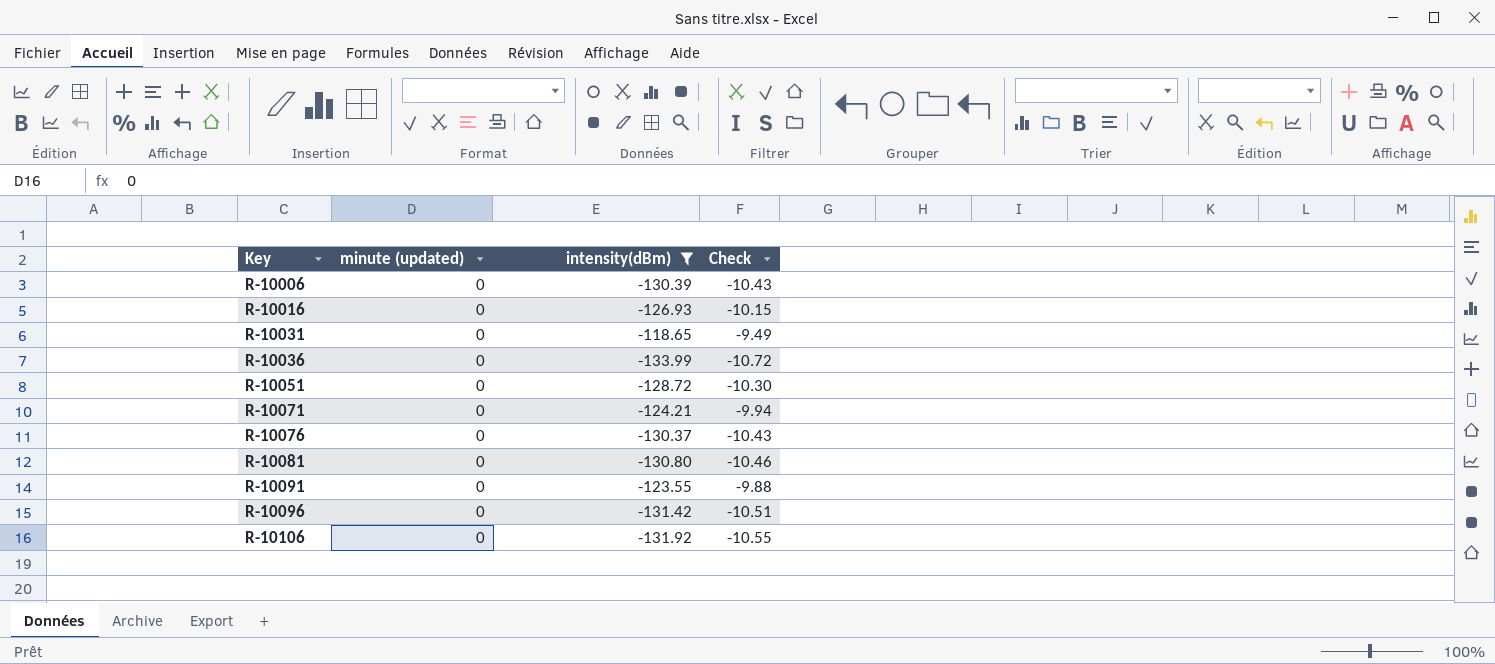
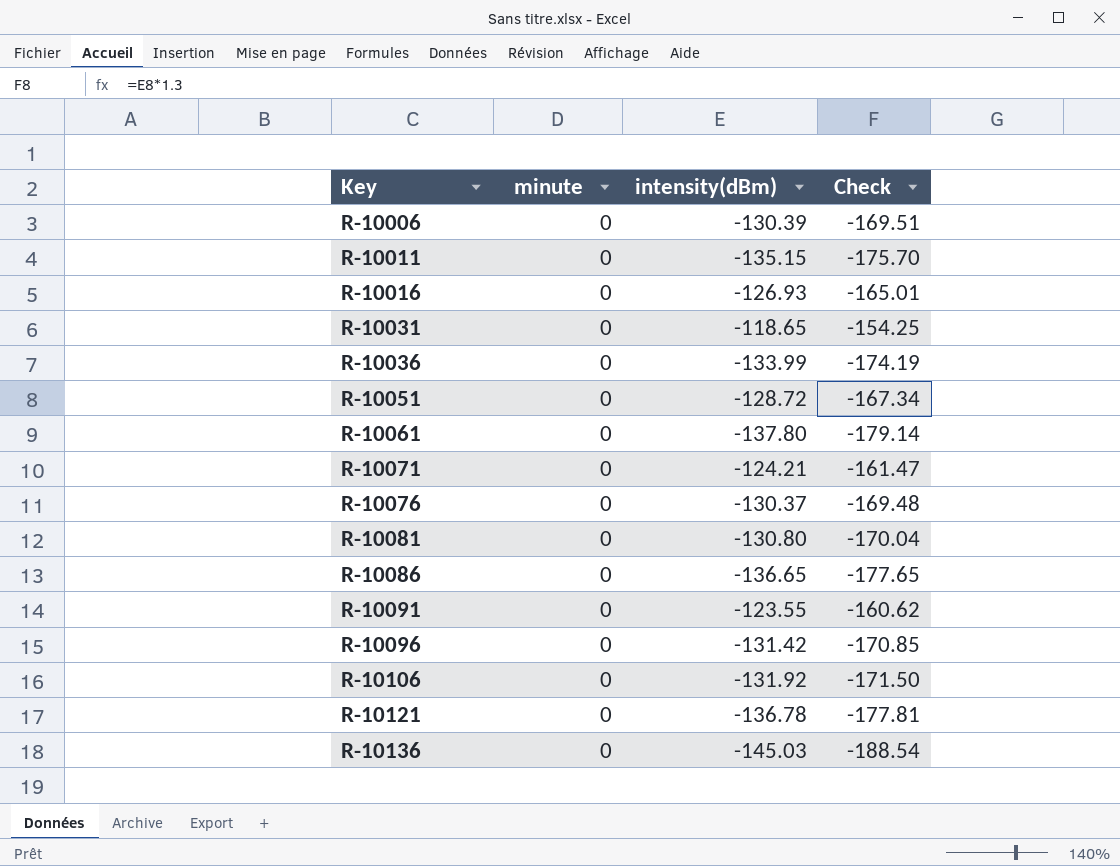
filter: intensity(dBm) >= -133.99 -> none
column name: minute (updated) -> minute
column Check | formula: [intensity(dBm)] * 0.08 -> [intensity(dBm)] * 1.3

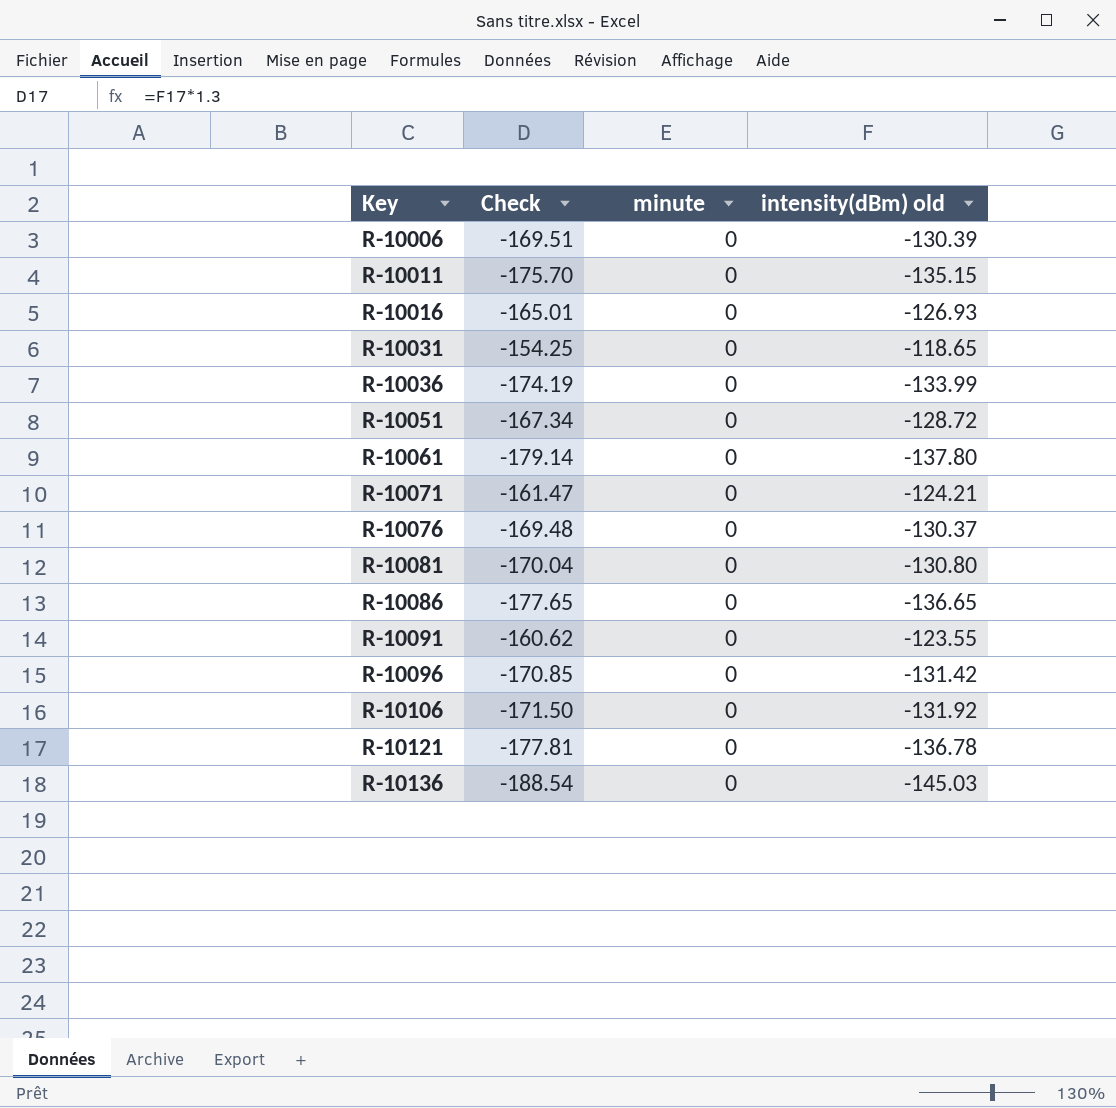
column Check | position: 4 -> 2
column name: intensity(dBm) -> intensity(dBm) old

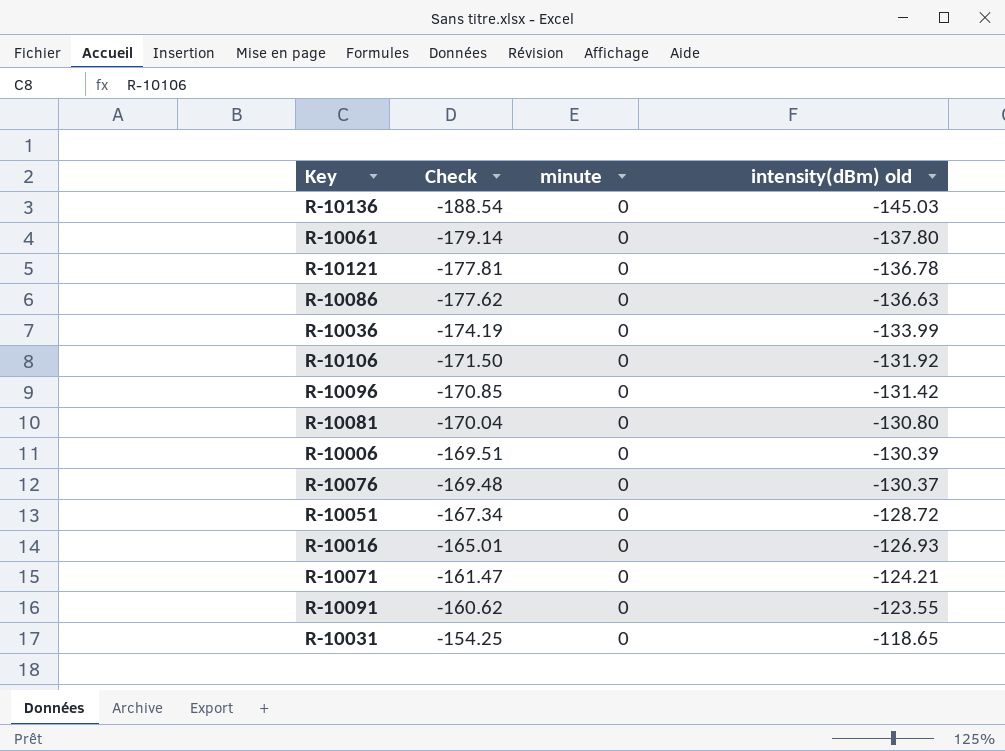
row order: Key ascending -> Check ascending
row R-10011: -175.70 | 0 | -135.15 -> none
R-10086 | Check: -177.65 -> -177.62
R-10086 | intensity(dBm) old: -136.65 -> -136.63

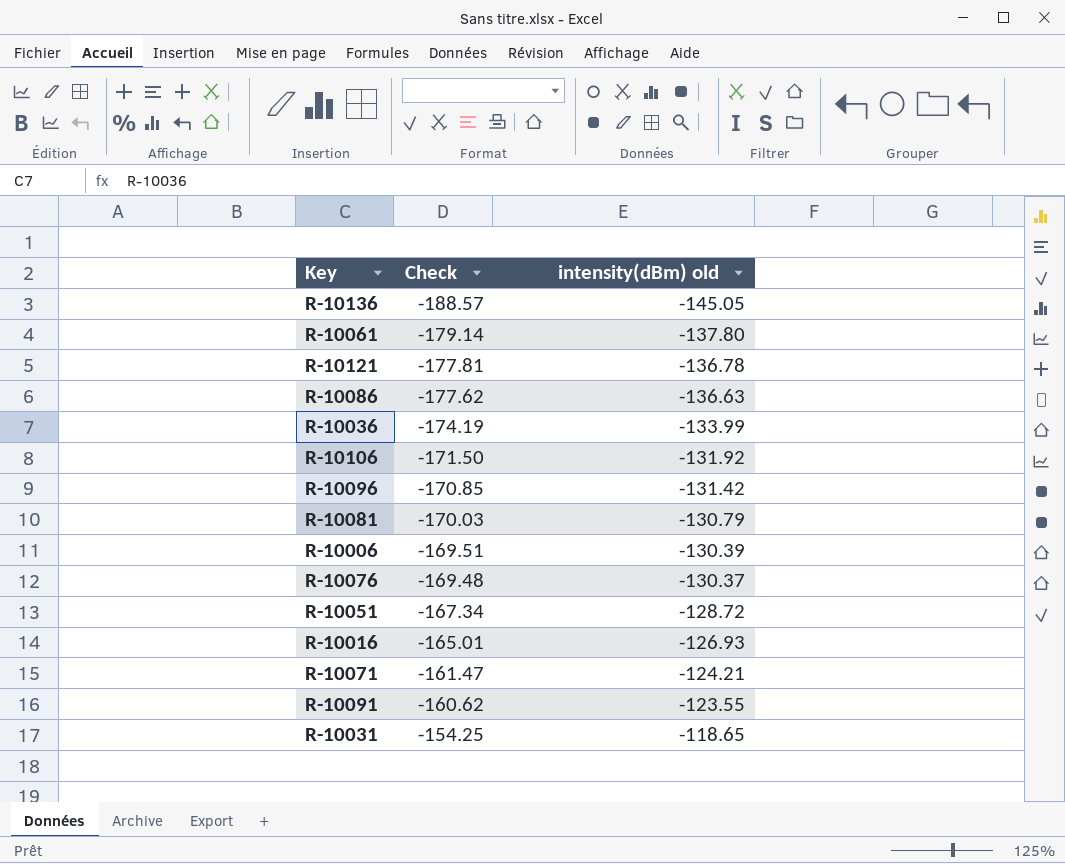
column minute | position: 3 -> none
R-10136 | Check: -188.54 -> -188.57
R-10136 | intensity(dBm) old: -145.03 -> -145.05
R-10081 | Check: -170.04 -> -170.03
R-10081 | intensity(dBm) old: -130.80 -> -130.79

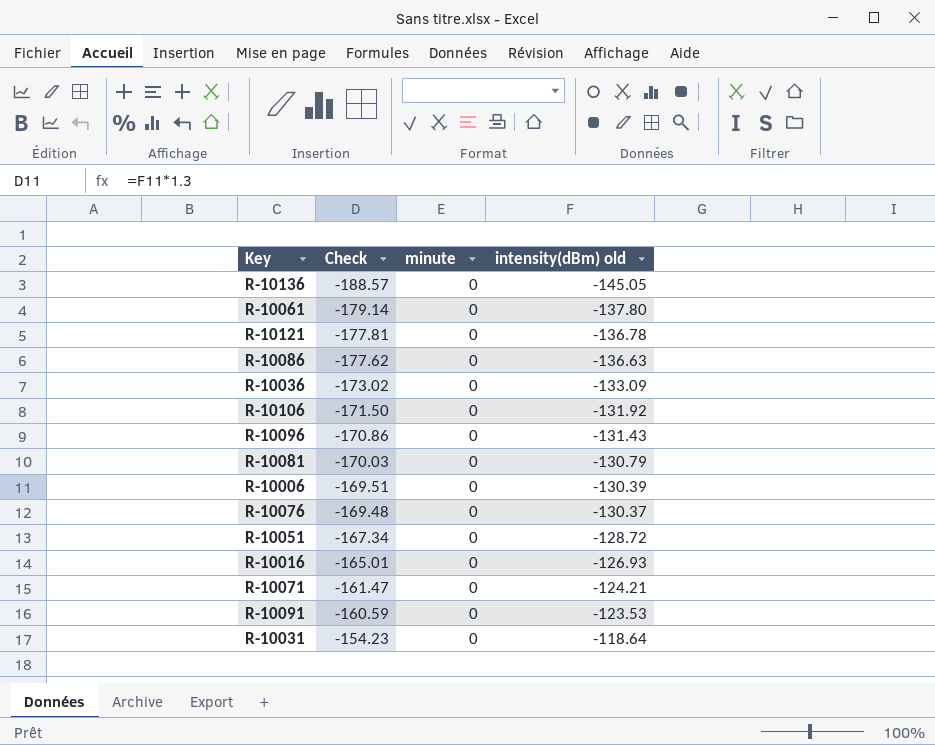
column minute | position: none -> 3
R-10036 | Check: -174.19 -> -173.02
R-10036 | intensity(dBm) old: -133.99 -> -133.09
R-10096 | Check: -170.85 -> -170.86
R-10096 | intensity(dBm) old: -131.42 -> -131.43
R-10091 | Check: -160.62 -> -160.59
R-10091 | intensity(dBm) old: -123.55 -> -123.53
R-10031 | Check: -154.25 -> -154.23
R-10031 | intensity(dBm) old: -118.65 -> -118.64

